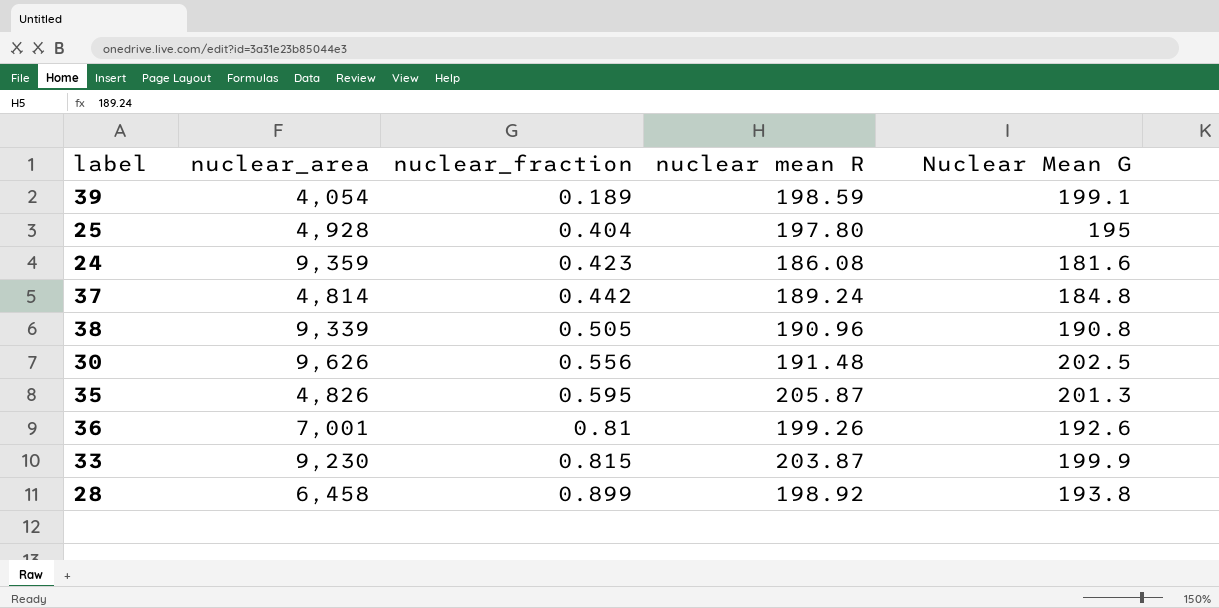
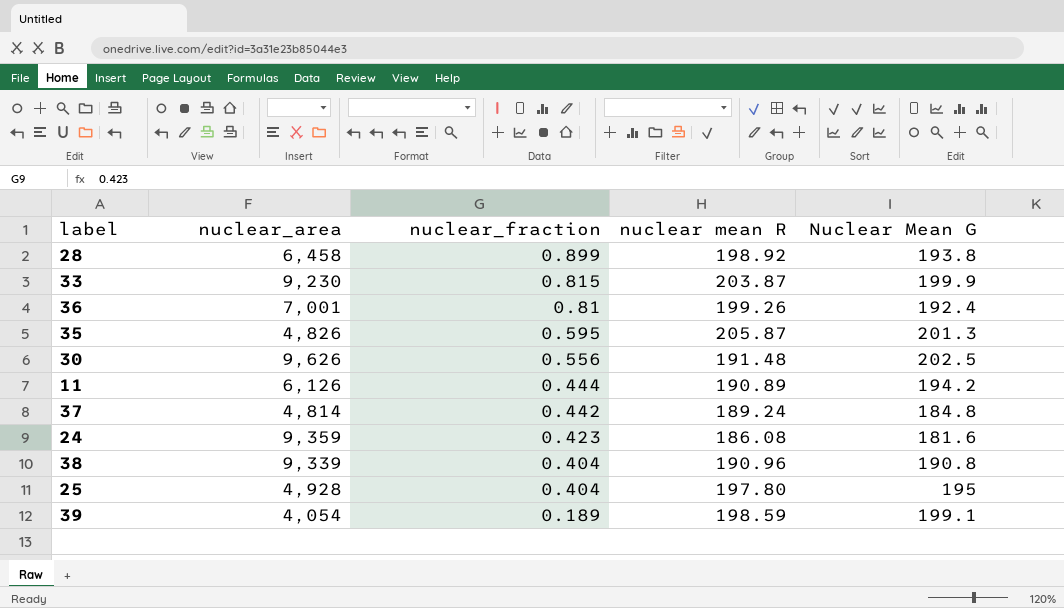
row order: nuclear_fraction ascending -> nuclear_fraction descending
36 | Nuclear Mean G: 192.6 -> 192.4
row 11: none -> 6,126 | 0.444 | 190.89 | 194.2
38 | nuclear_fraction: 0.505 -> 0.404

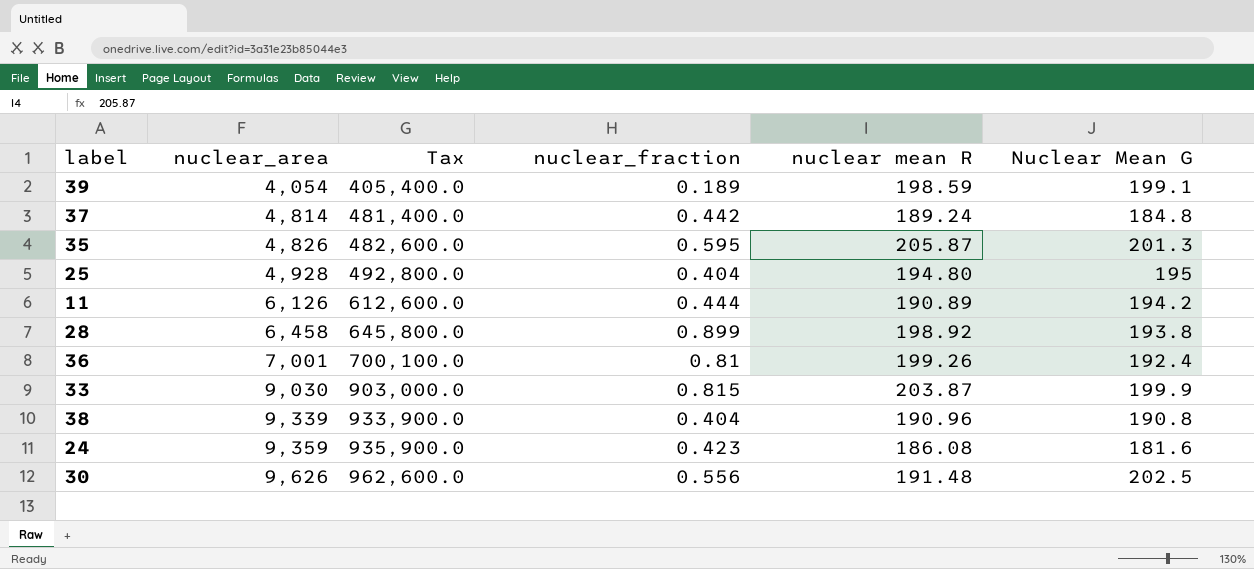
row order: nuclear_fraction descending -> nuclear_area ascending
column Tax | formula: none -> [nuclear_area] * 100
25 | nuclear mean R: 197.80 -> 194.80
33 | nuclear_area: 9,230 -> 9,030

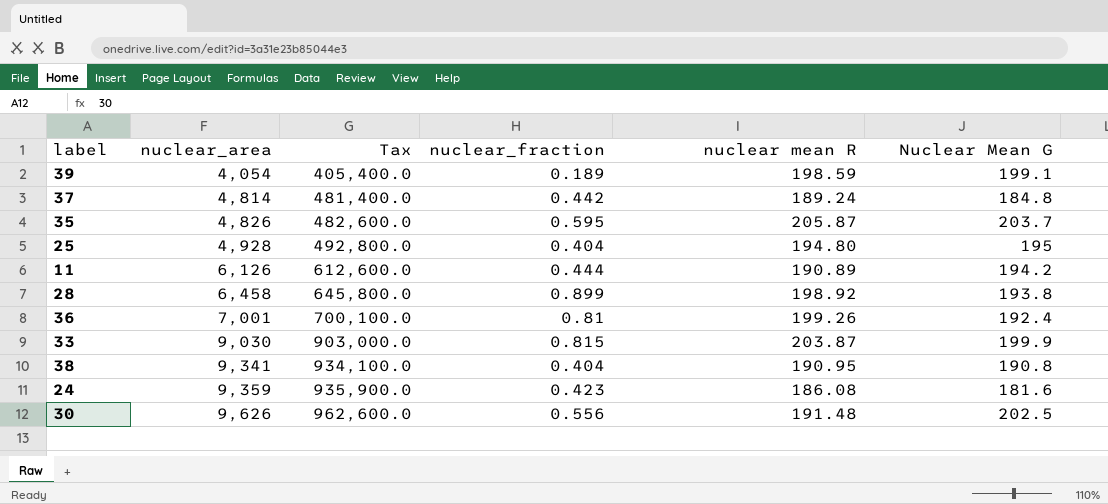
35 | Nuclear Mean G: 201.3 -> 203.7
38 | nuclear_area: 9,339 -> 9,341
38 | Tax: 933,900.0 -> 934,100.0
38 | nuclear mean R: 190.96 -> 190.95

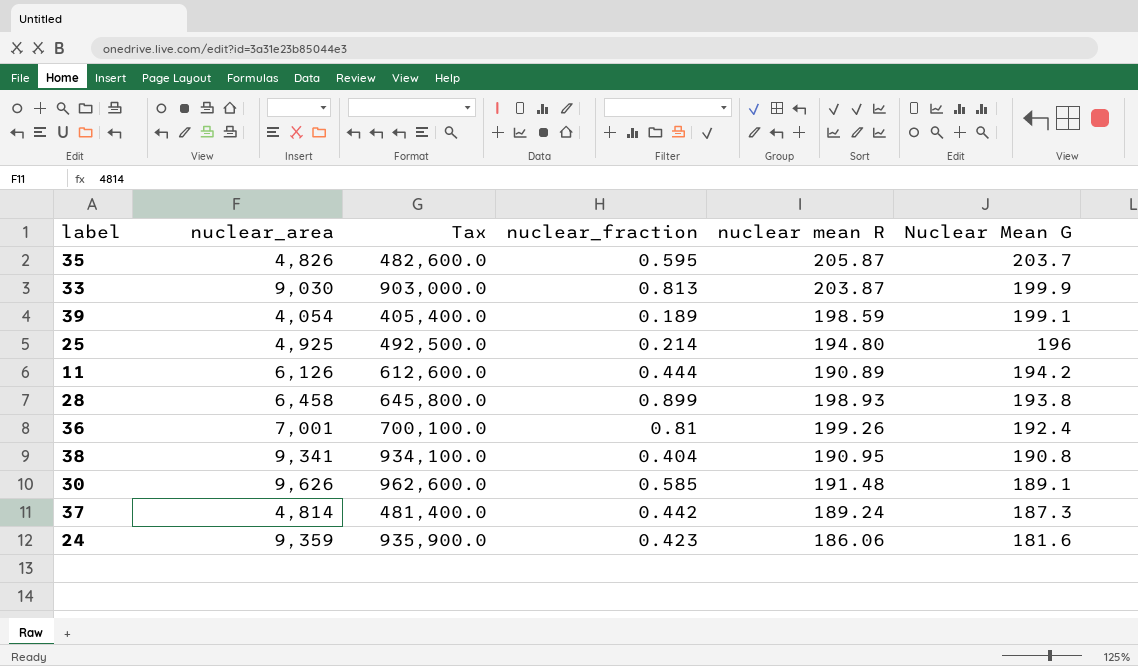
row order: nuclear_area ascending -> Nuclear Mean G descending
33 | nuclear_fraction: 0.815 -> 0.813
25 | nuclear_area: 4,928 -> 4,925
25 | Tax: 492,800.0 -> 492,500.0
25 | nuclear_fraction: 0.404 -> 0.214
25 | Nuclear Mean G: 195 -> 196
28 | nuclear mean R: 198.92 -> 198.93
30 | nuclear_fraction: 0.556 -> 0.585
30 | Nuclear Mean G: 202.5 -> 189.1
37 | Nuclear Mean G: 184.8 -> 187.3
24 | nuclear mean R: 186.08 -> 186.06

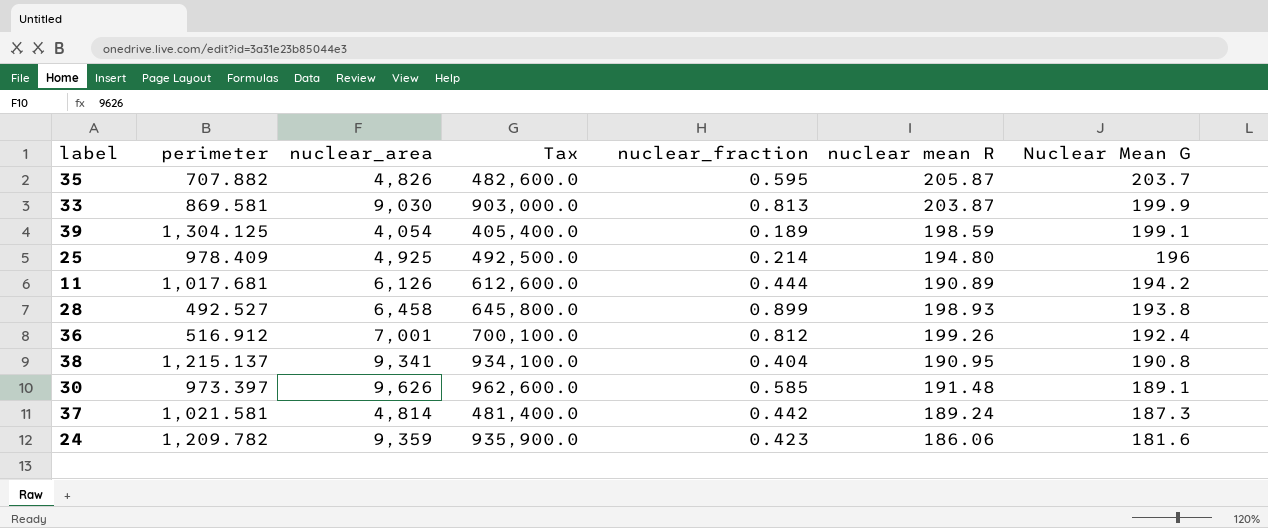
column perimeter | position: none -> 2
36 | nuclear_fraction: 0.81 -> 0.812

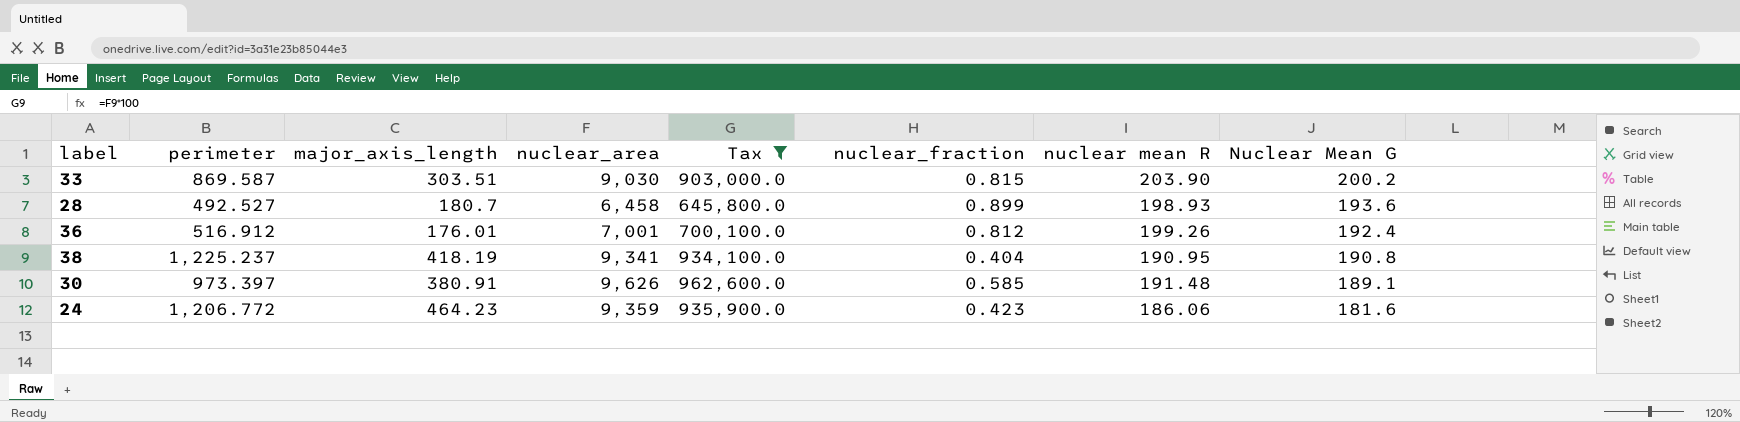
filter: none -> Tax >= 645,800.0
column major_axis_length | position: none -> 3
33 | perimeter: 869.581 -> 869.587
33 | nuclear_fraction: 0.813 -> 0.815
33 | nuclear mean R: 203.87 -> 203.90
33 | Nuclear Mean G: 199.9 -> 200.2
28 | Nuclear Mean G: 193.8 -> 193.6
38 | perimeter: 1,215.137 -> 1,225.237
24 | perimeter: 1,209.782 -> 1,206.772

